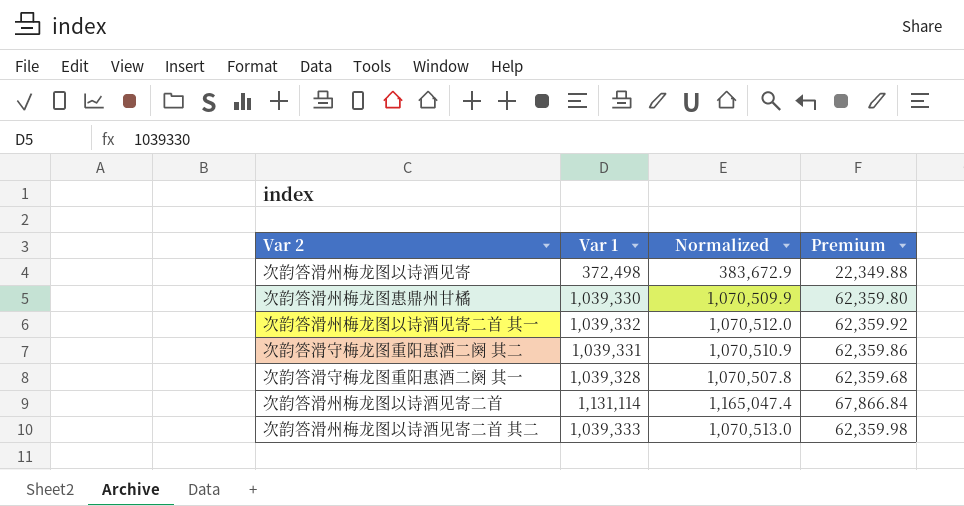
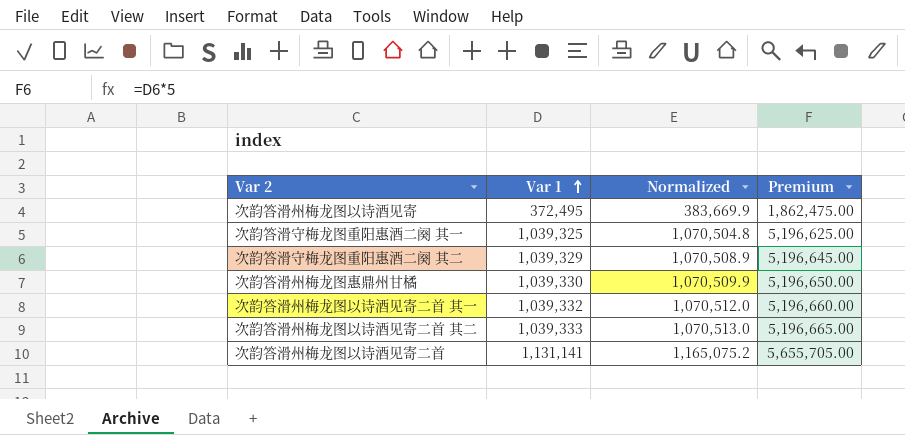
row order: none -> Var 1 ascending
column Premium | formula: [Var 1] * 0.06 -> [Var 1] * 5
次韵答滑州梅龙图以诗酒见寄 | Var 1: 372,498 -> 372,495
次韵答滑州梅龙图以诗酒见寄 | Normalized: 383,672.9 -> 383,669.9
次韵答滑守梅龙图重阳惠酒二阕 其一 | Var 1: 1,039,328 -> 1,039,325
次韵答滑守梅龙图重阳惠酒二阕 其一 | Normalized: 1,070,507.8 -> 1,070,504.8
次韵答滑守梅龙图重阳惠酒二阕 其二 | Var 1: 1,039,331 -> 1,039,329
次韵答滑守梅龙图重阳惠酒二阕 其二 | Normalized: 1,070,510.9 -> 1,070,508.9
次韵答滑州梅龙图以诗酒见寄二首 | Var 1: 1,131,114 -> 1,131,141
次韵答滑州梅龙图以诗酒见寄二首 | Normalized: 1,165,047.4 -> 1,165,075.2

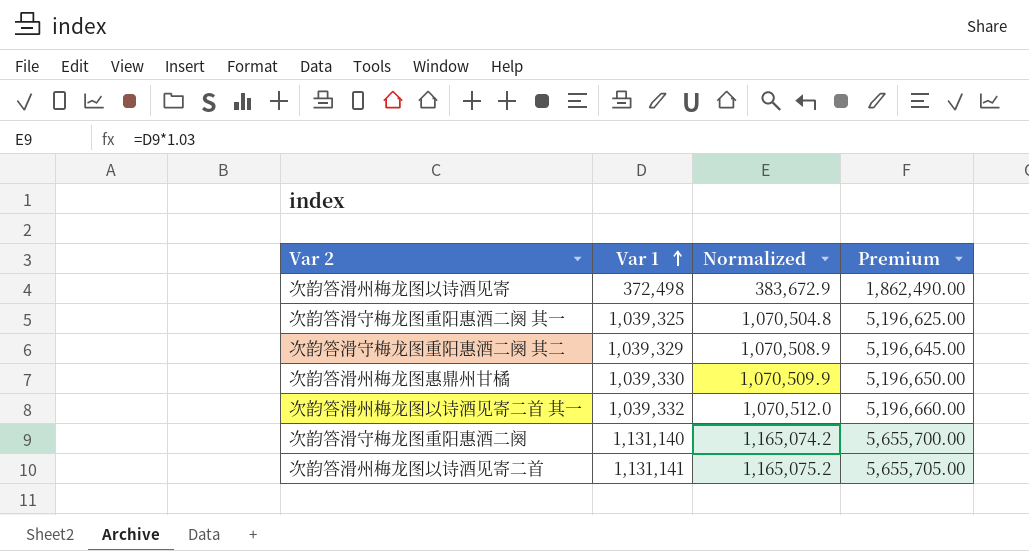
row 次韵答滑州梅龙图以诗酒见寄二首 其二: 1,039,333 | 1,070,513.0 | 5,196,665.00 -> none
次韵答滑州梅龙图以诗酒见寄 | Var 1: 372,495 -> 372,498
次韵答滑州梅龙图以诗酒见寄 | Normalized: 383,669.9 -> 383,672.9
次韵答滑州梅龙图以诗酒见寄 | Premium: 1,862,475.00 -> 1,862,490.00
row 次韵答滑守梅龙图重阳惠酒二阕: none -> 1,131,140 | 1,165,074.2 | 5,655,700.00

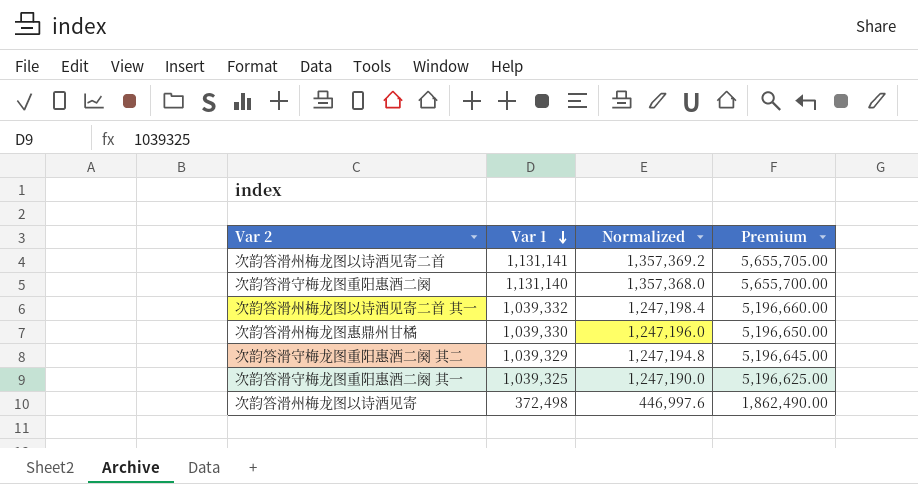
row order: Var 1 ascending -> Var 1 descending
column Normalized | formula: [Var 1] * 1.03 -> [Var 1] * 1.2

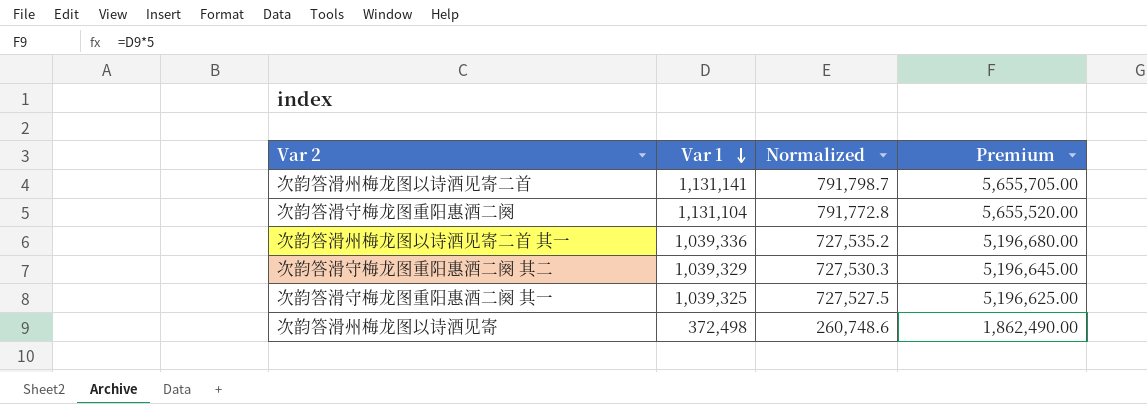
column Normalized | formula: [Var 1] * 1.2 -> [Var 1] * 0.7
row 次韵答滑州梅龙图惠鼎州甘橘: 1,039,330 | 1,247,196.0 | 5,196,650.00 -> none
次韵答滑守梅龙图重阳惠酒二阕 | Var 1: 1,131,140 -> 1,131,104
次韵答滑守梅龙图重阳惠酒二阕 | Premium: 5,655,700.00 -> 5,655,520.00
次韵答滑州梅龙图以诗酒见寄二首 其一 | Var 1: 1,039,332 -> 1,039,336
次韵答滑州梅龙图以诗酒见寄二首 其一 | Premium: 5,196,660.00 -> 5,196,680.00

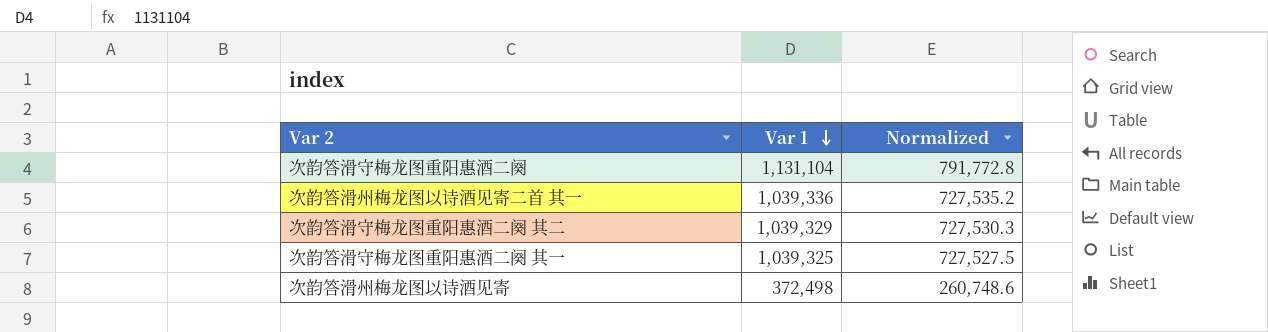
column Premium | formula: [Var 1] * 5 -> none
row 次韵答滑州梅龙图以诗酒见寄二首: 1,131,141 | 791,798.7 | 5,655,705.00 -> none

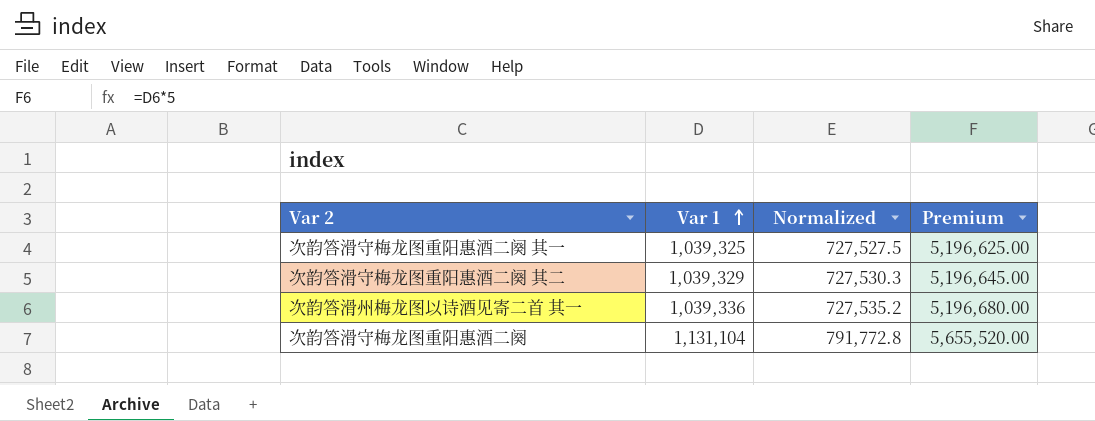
row order: Var 1 descending -> Var 1 ascending
column Premium | formula: none -> [Var 1] * 5
row 次韵答滑州梅龙图以诗酒见寄: 372,498 | 260,748.6 -> none

